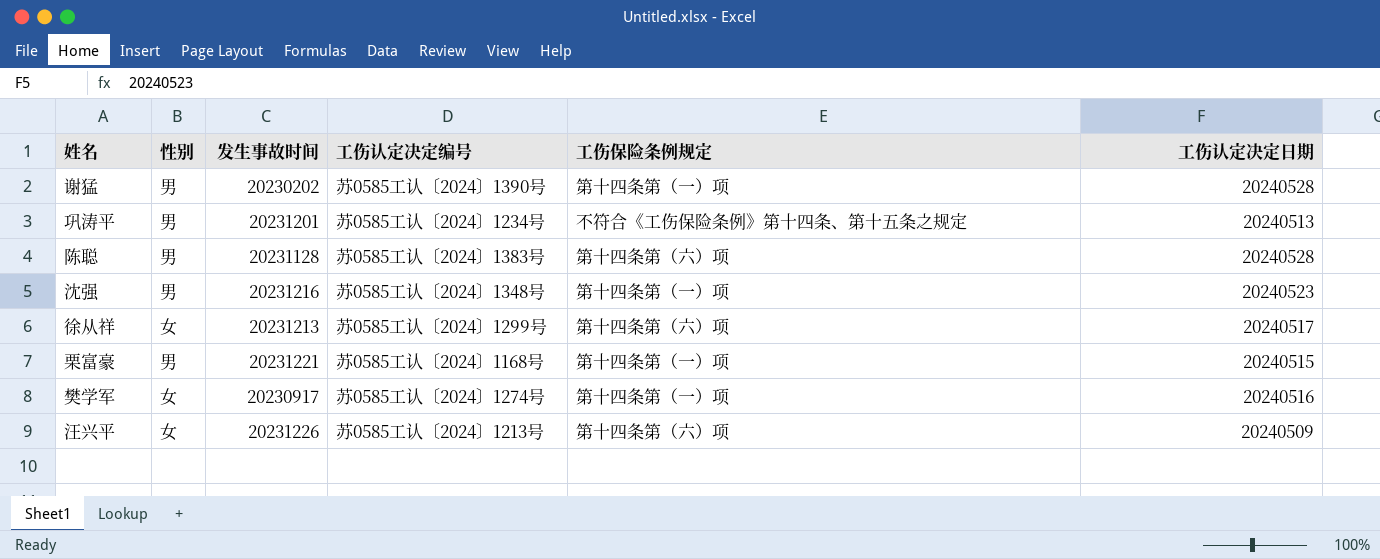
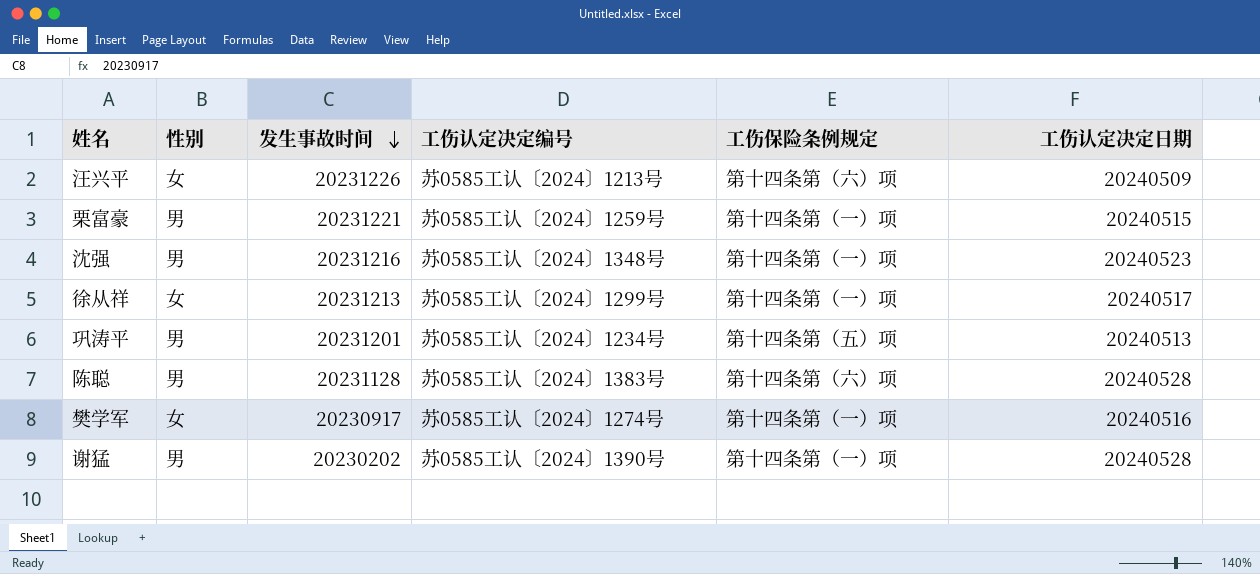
row order: none -> 发生事故时间 descending
栗富豪 | 工伤认定决定编号: 苏0585工认〔2024〕1168号 -> 苏0585工认〔2024〕1259号
徐从祥 | 工伤保险条例规定: 第十四条第（六）项 -> 第十四条第（一）项
巩涛平 | 工伤保险条例规定: 不符合《工伤保险条例》第十四条、第十五条之规定 -> 第十四条第（五）项

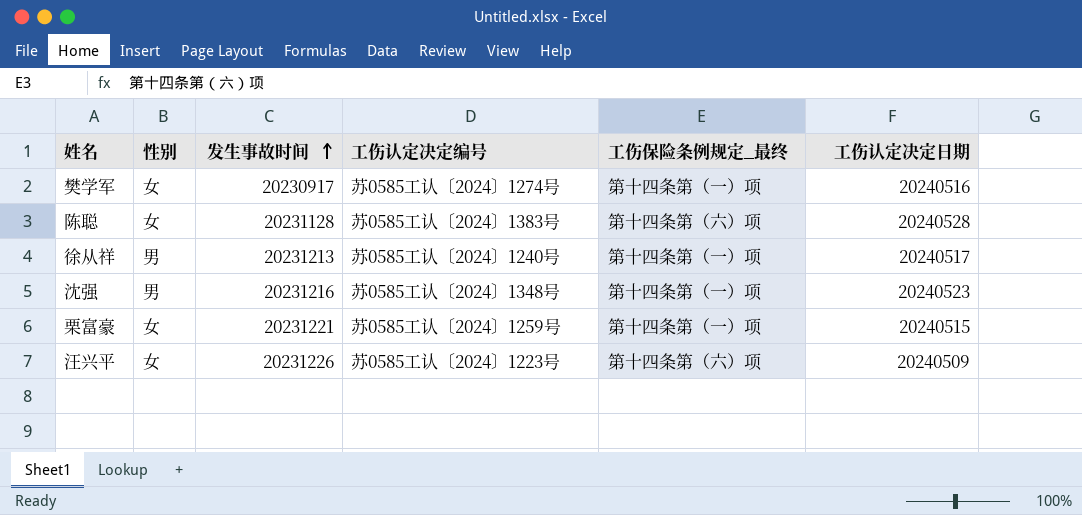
row order: 发生事故时间 descending -> 发生事故时间 ascending
column name: 工伤保险条例规定 -> 工伤保险条例规定_最终
row 巩涛平: 男 | 20231201 | 苏0585工认〔2024〕1234号 | 第十四条第（五）项 | 20240513 -> none
row 谢猛: 男 | 20230202 | 苏0585工认〔2024〕1390号 | 第十四条第（一）项 | 20240528 -> none
陈聪 | 性别: 男 -> 女
徐从祥 | 性别: 女 -> 男
徐从祥 | 工伤认定决定编号: 苏0585工认〔2024〕1299号 -> 苏0585工认〔2024〕1240号
栗富豪 | 性别: 男 -> 女
汪兴平 | 工伤认定决定编号: 苏0585工认〔2024〕1213号 -> 苏0585工认〔2024〕1223号

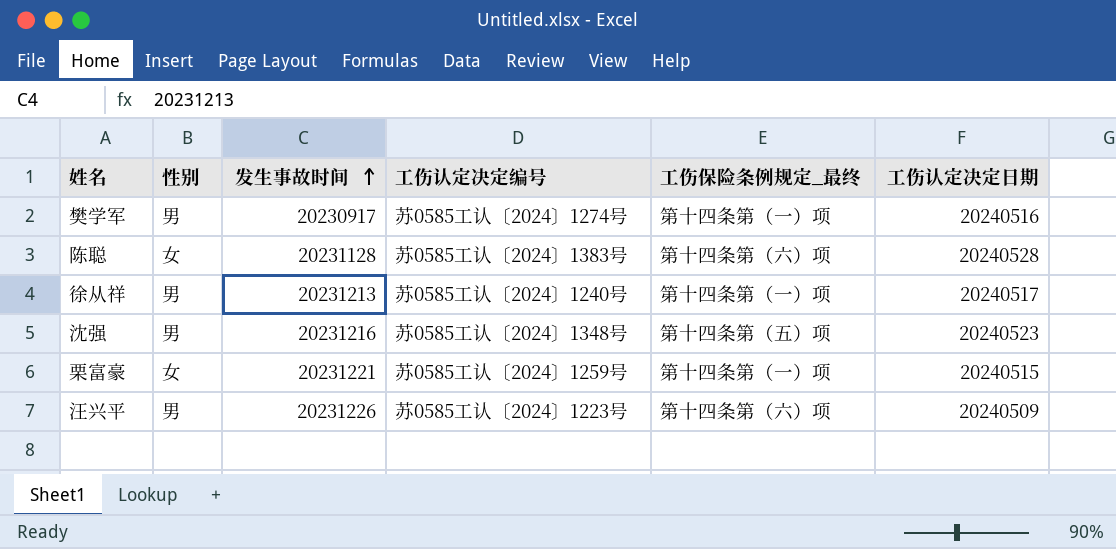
樊学军 | 性别: 女 -> 男
沈强 | 工伤保险条例规定_最终: 第十四条第（一）项 -> 第十四条第（五）项
汪兴平 | 性别: 女 -> 男

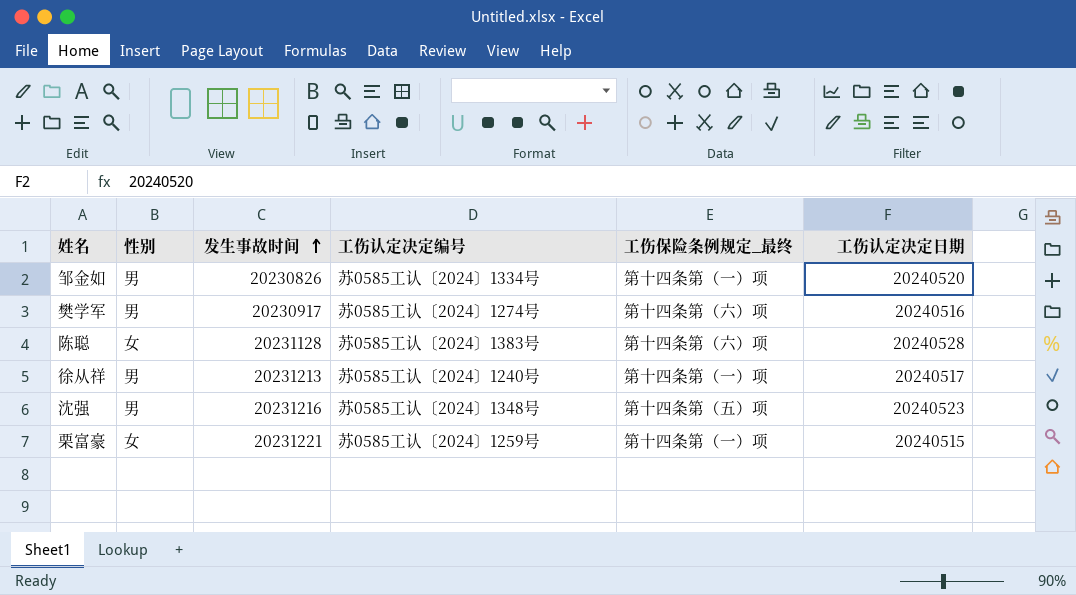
row 汪兴平: 男 | 20231226 | 苏0585工认〔2024〕1223号 | 第十四条第（六）项 | 20240509 -> none
row 邹金如: none -> 男 | 20230826 | 苏0585工认〔2024〕1334号 | 第十四条第（一）项 | 20240520
樊学军 | 工伤保险条例规定_最终: 第十四条第（一）项 -> 第十四条第（六）项

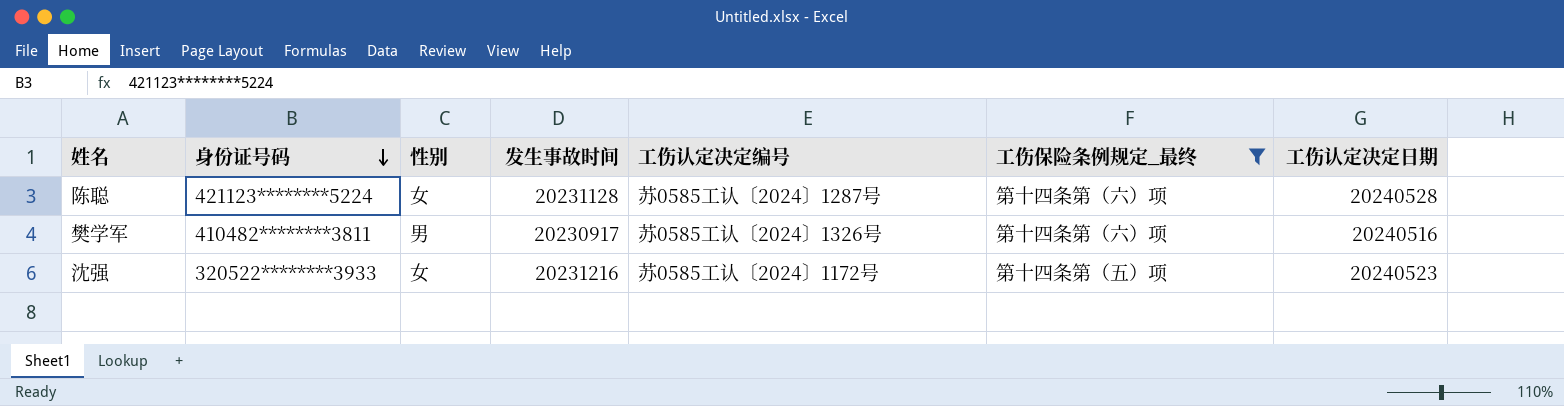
filter: none -> 工伤保险条例规定_最终 != 第十四条第（一）项
row order: 发生事故时间 ascending -> 身份证号码 descending
column 身份证号码 | position: none -> 2
陈聪 | 工伤认定决定编号: 苏0585工认〔2024〕1383号 -> 苏0585工认〔2024〕1287号
樊学军 | 工伤认定决定编号: 苏0585工认〔2024〕1274号 -> 苏0585工认〔2024〕1326号
沈强 | 性别: 男 -> 女
沈强 | 工伤认定决定编号: 苏0585工认〔2024〕1348号 -> 苏0585工认〔2024〕1172号

